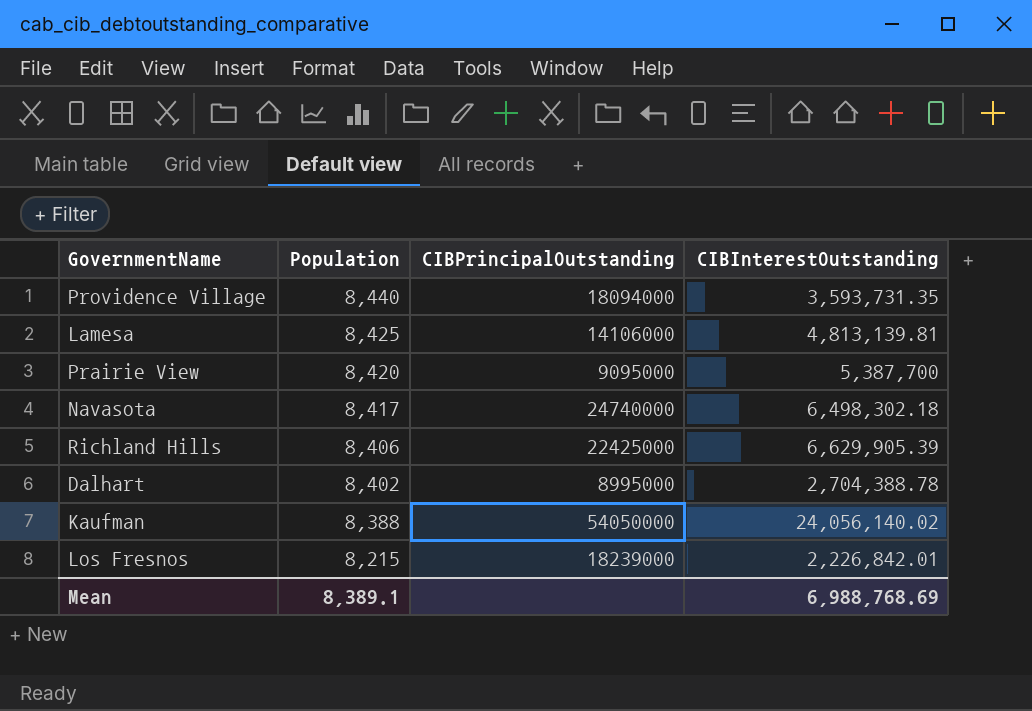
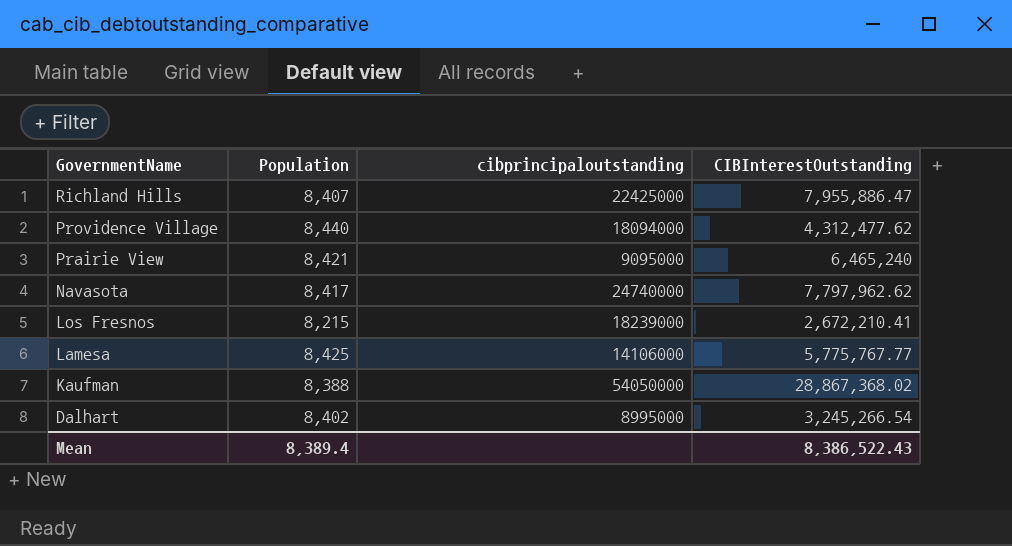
row order: Population descending -> GovernmentName descending
column name: CIBPrincipalOutstanding -> cibprincipaloutstanding
Richland Hills | Population: 8,406 -> 8,407
Richland Hills | CIBInterestOutstanding: 6,629,905.39 -> 7,955,886.47
Providence Village | CIBInterestOutstanding: 3,593,731.35 -> 4,312,477.62
Prairie View | Population: 8,420 -> 8,421
Prairie View | CIBInterestOutstanding: 5,387,700 -> 6,465,240
Navasota | CIBInterestOutstanding: 6,498,302.18 -> 7,797,962.62
Los Fresnos | CIBInterestOutstanding: 2,226,842.01 -> 2,672,210.41
Lamesa | CIBInterestOutstanding: 4,813,139.81 -> 5,775,767.77
Kaufman | CIBInterestOutstanding: 24,056,140.02 -> 28,867,368.02
Dalhart | CIBInterestOutstanding: 2,704,388.78 -> 3,245,266.54
Mean | Population: 8,389.1 -> 8,389.4
Mean | CIBInterestOutstanding: 6,988,768.69 -> 8,386,522.43

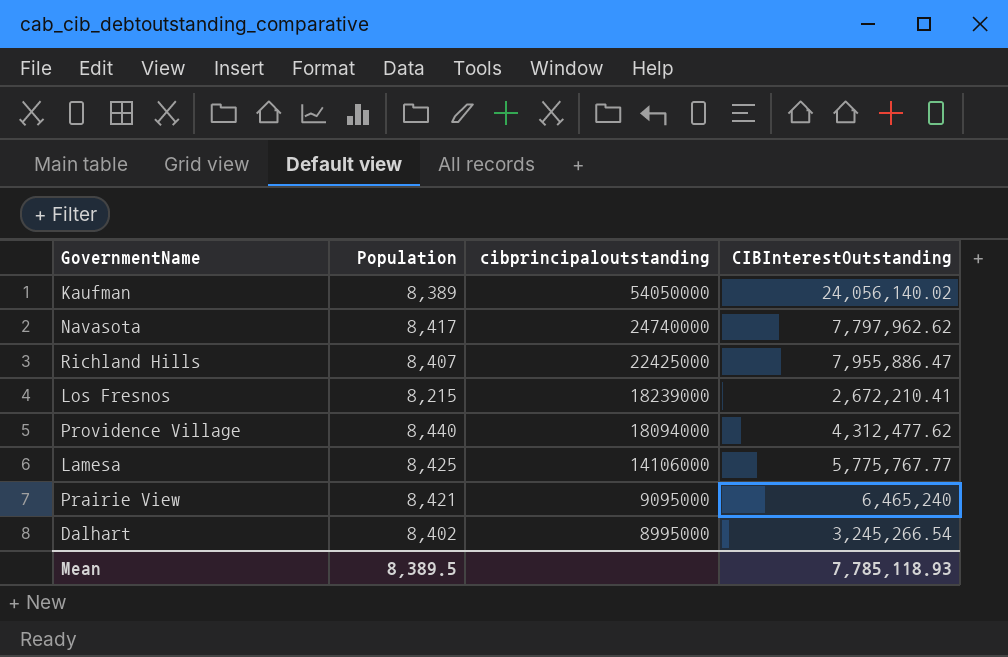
row order: GovernmentName descending -> cibprincipaloutstanding descending
Kaufman | Population: 8,388 -> 8,389
Kaufman | CIBInterestOutstanding: 28,867,368.02 -> 24,056,140.02
Mean | Population: 8,389.4 -> 8,389.5
Mean | CIBInterestOutstanding: 8,386,522.43 -> 7,785,118.93

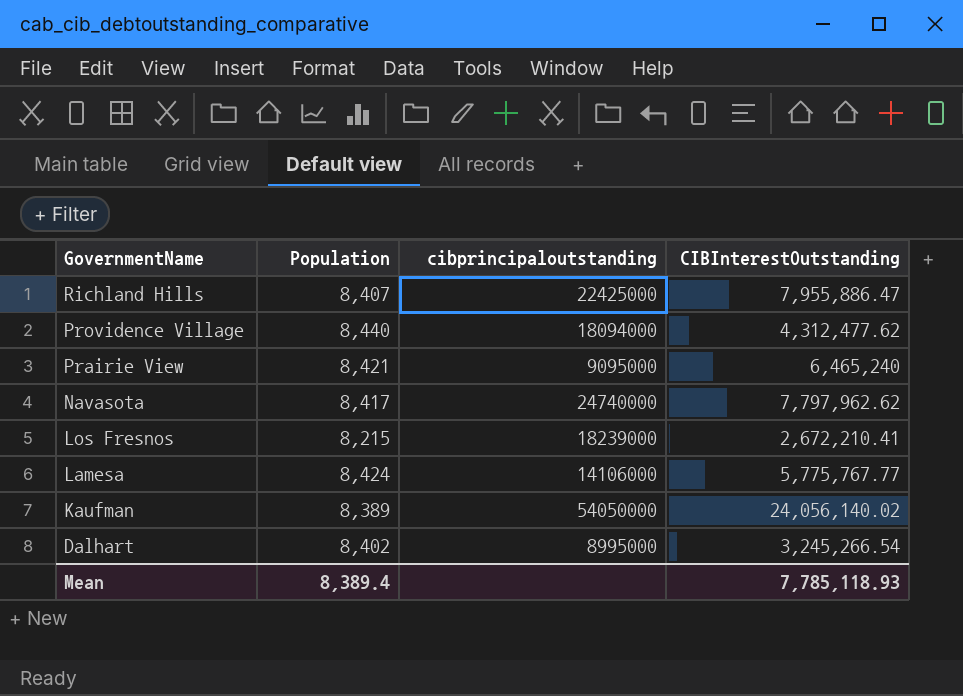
row order: cibprincipaloutstanding descending -> GovernmentName descending
Lamesa | Population: 8,425 -> 8,424
Mean | Population: 8,389.5 -> 8,389.4

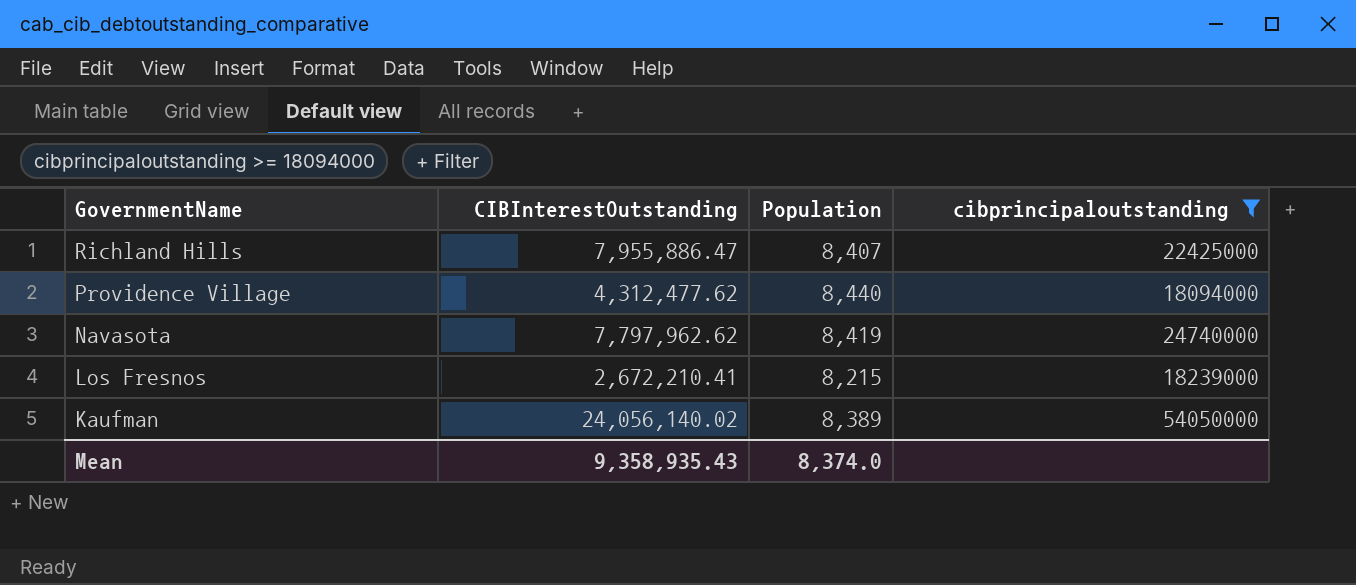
filter: none -> cibprincipaloutstanding >= 18094000
column CIBInterestOutstanding | position: 4 -> 2
Navasota | Population: 8,417 -> 8,419
Mean | CIBInterestOutstanding: 7,785,118.93 -> 9,358,935.43
Mean | Population: 8,389.4 -> 8,374.0

